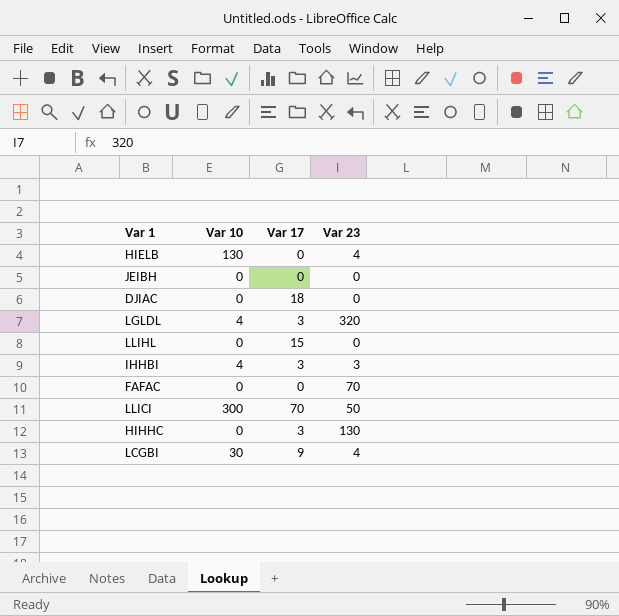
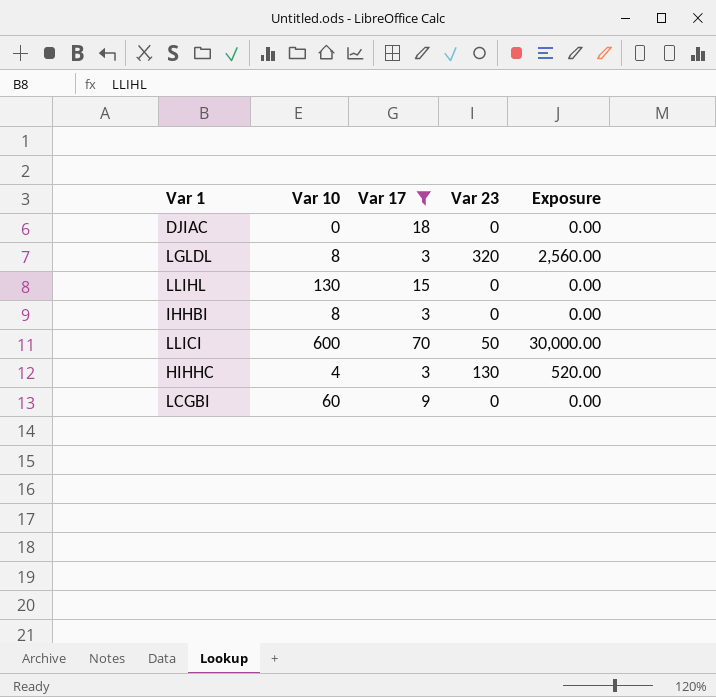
filter: none -> Var 17 != 0
column Exposure | formula: none -> [Var 10] * [Var 23]
LGLDL | Var 10: 4 -> 8
LLIHL | Var 10: 0 -> 130
IHHBI | Var 10: 4 -> 8
IHHBI | Var 23: 3 -> 0
LLICI | Var 10: 300 -> 600
HIHHC | Var 10: 0 -> 4
LCGBI | Var 10: 30 -> 60
LCGBI | Var 23: 4 -> 0

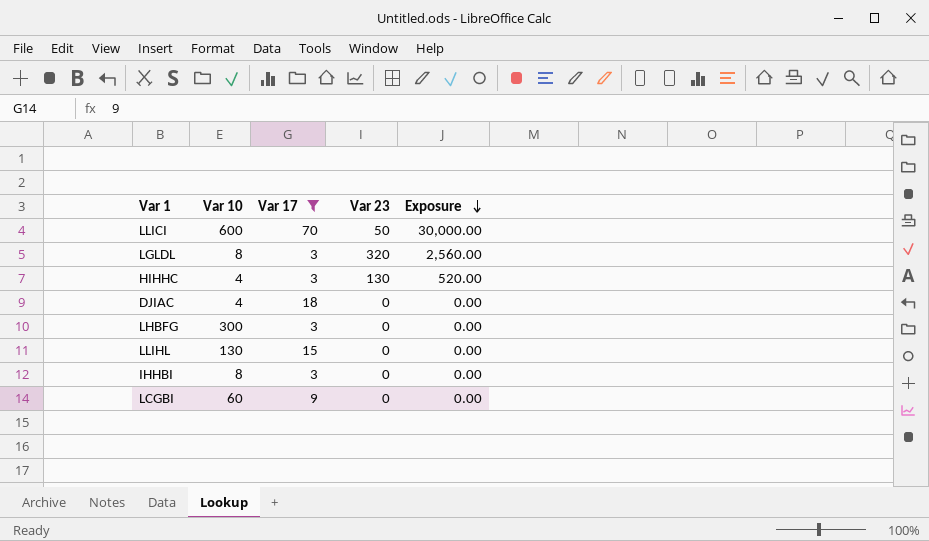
row order: none -> Exposure descending
DJIAC | Var 10: 0 -> 4
row LHBFG: none -> 300 | 3 | 0 | 0.00

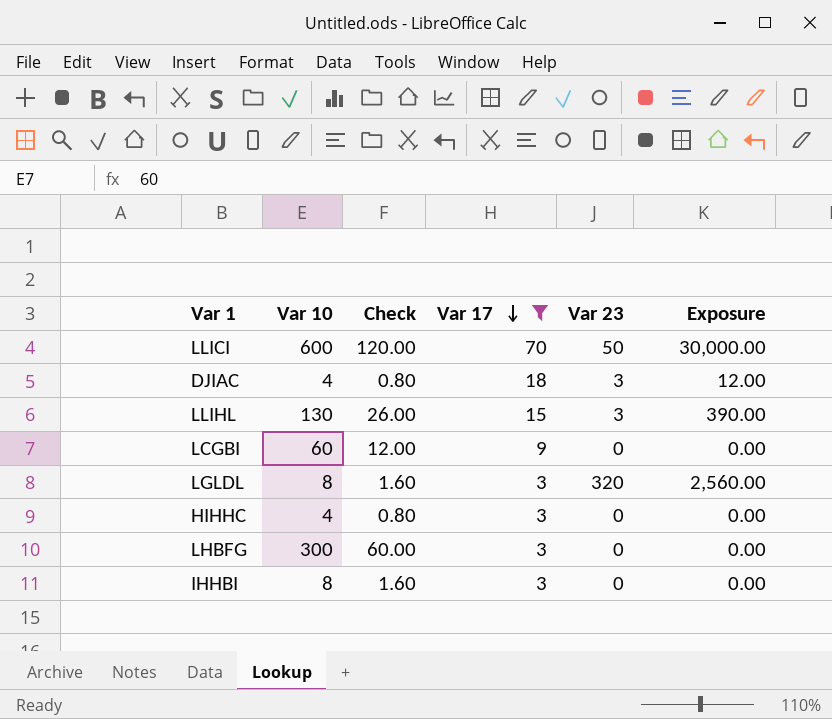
row order: Exposure descending -> Var 17 descending
column Check | formula: none -> [Var 10] * 0.2
DJIAC | Var 23: 0 -> 3
DJIAC | Exposure: 0.00 -> 12.00
LLIHL | Var 23: 0 -> 3
LLIHL | Exposure: 0.00 -> 390.00
HIHHC | Var 23: 130 -> 0
HIHHC | Exposure: 520.00 -> 0.00

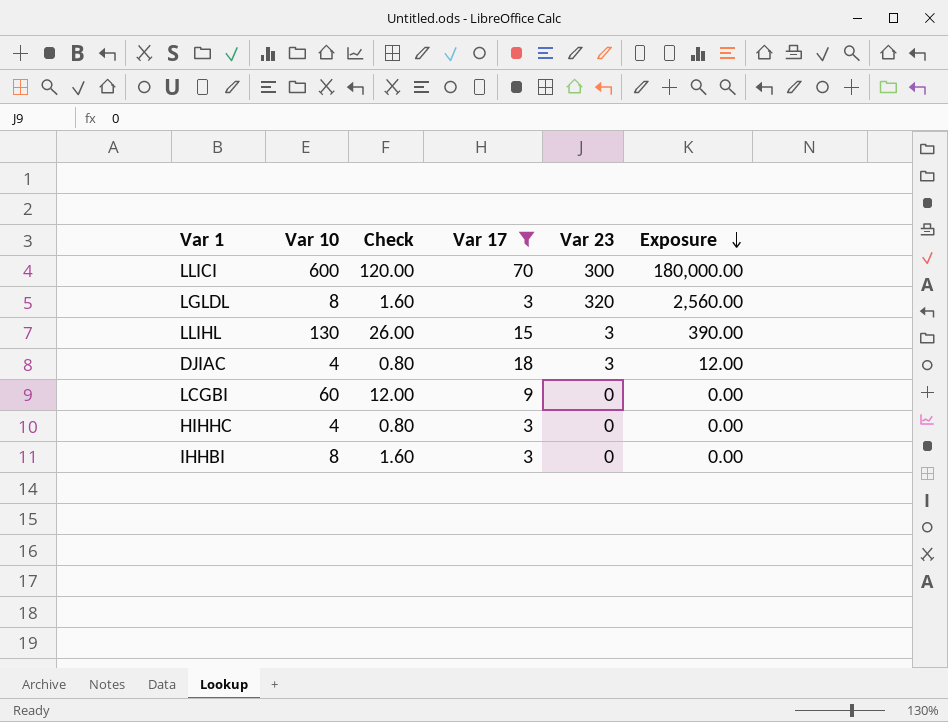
row order: Var 17 descending -> Exposure descending
row LHBFG: 300 | 60.00 | 3 | 0 | 0.00 -> none
LLICI | Var 23: 50 -> 300
LLICI | Exposure: 30,000.00 -> 180,000.00

